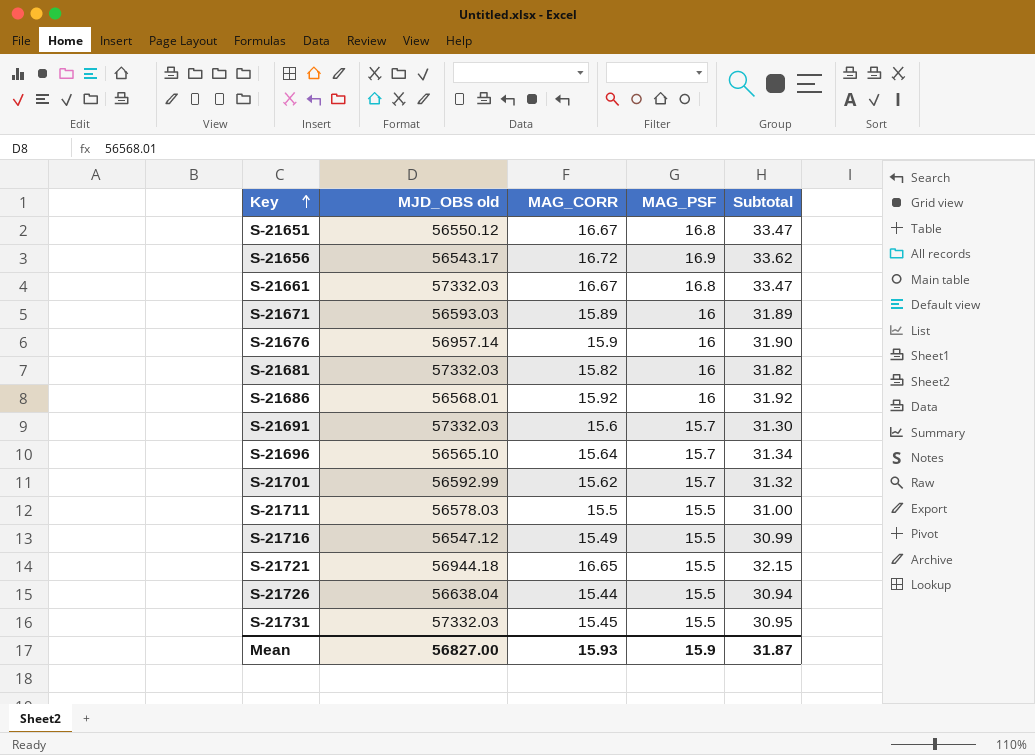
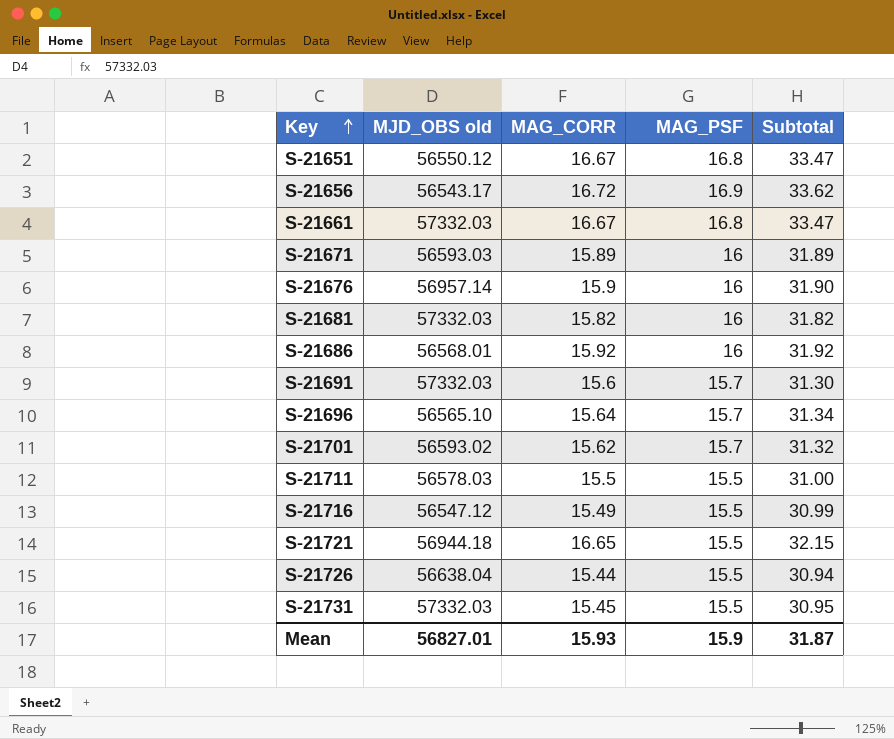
S-21701 | MJD_OBS old: 56592.99 -> 56593.02
Mean | MJD_OBS old: 56827.00 -> 56827.01

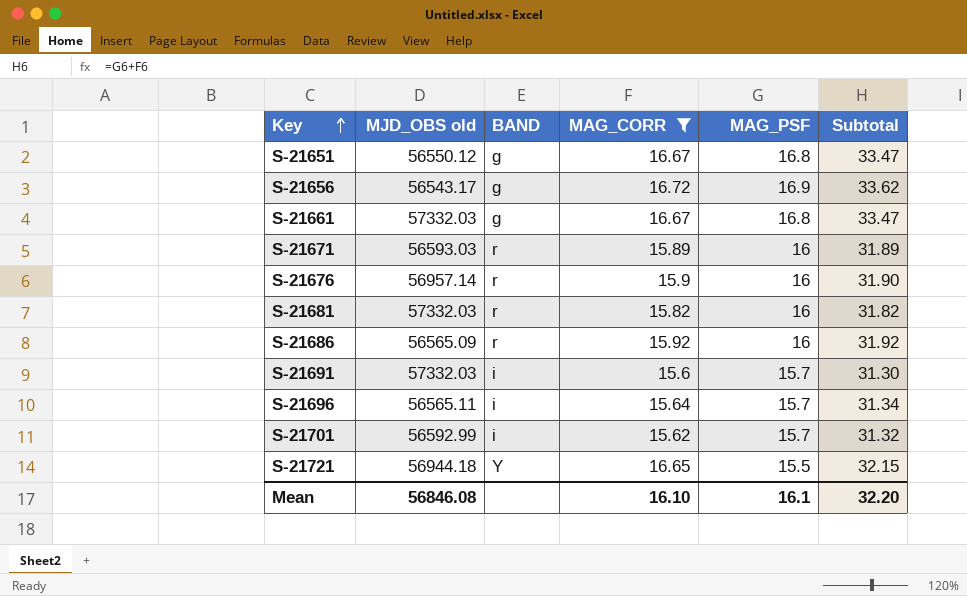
filter: none -> MAG_CORR >= 15.6
column BAND | position: none -> 3
S-21686 | MJD_OBS old: 56568.01 -> 56565.09
S-21696 | MJD_OBS old: 56565.10 -> 56565.11
S-21701 | MJD_OBS old: 56593.02 -> 56592.99
Mean | MJD_OBS old: 56827.01 -> 56846.08
Mean | MAG_CORR: 15.93 -> 16.10
Mean | MAG_PSF: 15.9 -> 16.1
Mean | Subtotal: 31.87 -> 32.20

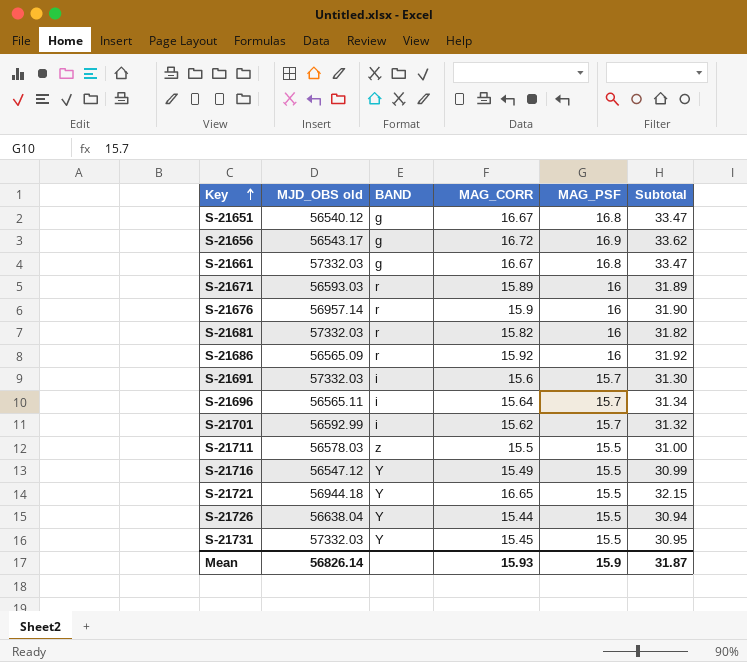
filter: MAG_CORR >= 15.6 -> none
S-21651 | MJD_OBS old: 56550.12 -> 56540.12
Mean | MJD_OBS old: 56846.08 -> 56826.14
Mean | MAG_CORR: 16.10 -> 15.93
Mean | MAG_PSF: 16.1 -> 15.9
Mean | Subtotal: 32.20 -> 31.87

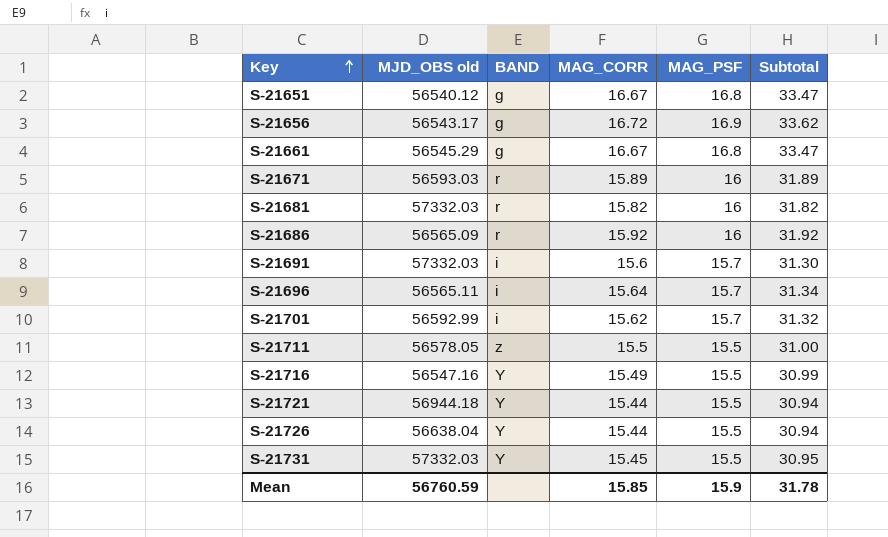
row S-21676: 56957.14 | r | 15.9 | 16 | 31.90 -> none
S-21661 | MJD_OBS old: 57332.03 -> 56545.29
S-21711 | MJD_OBS old: 56578.03 -> 56578.05
S-21716 | MJD_OBS old: 56547.12 -> 56547.16
S-21721 | MAG_CORR: 16.65 -> 15.44
S-21721 | Subtotal: 32.15 -> 30.94
Mean | MJD_OBS old: 56826.14 -> 56760.59
Mean | MAG_CORR: 15.93 -> 15.85
Mean | Subtotal: 31.87 -> 31.78

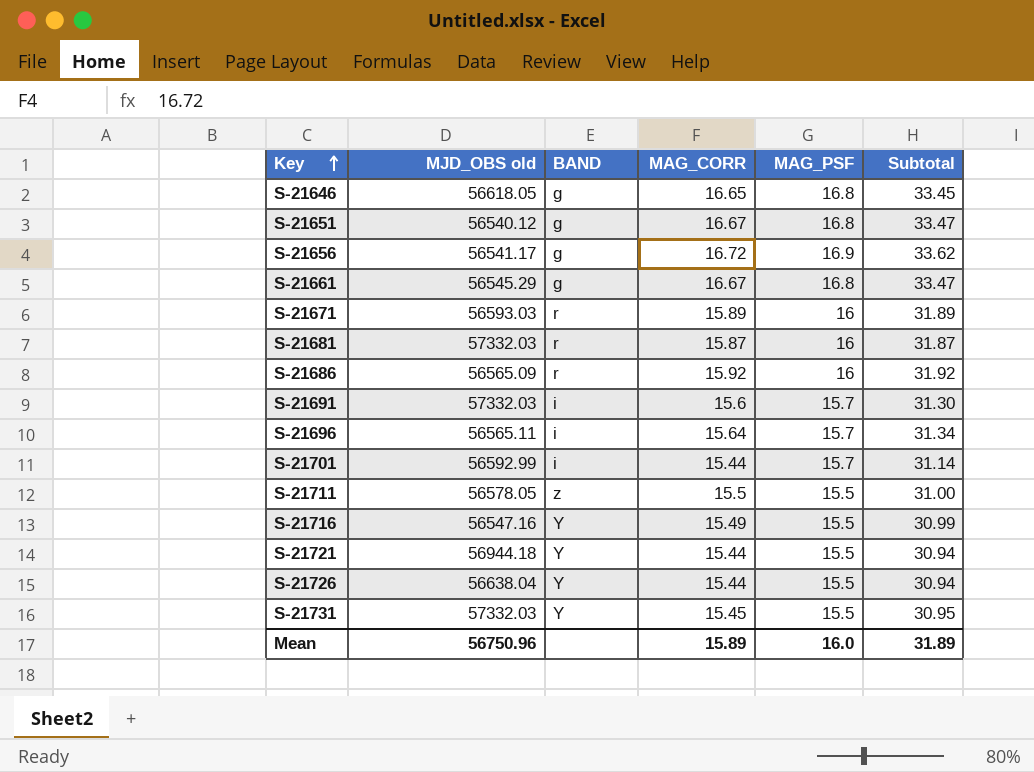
row S-21646: none -> 56618.05 | g | 16.65 | 16.8 | 33.45
S-21656 | MJD_OBS old: 56543.17 -> 56541.17
S-21681 | MAG_CORR: 15.82 -> 15.87
S-21681 | Subtotal: 31.82 -> 31.87
S-21701 | MAG_CORR: 15.62 -> 15.44
S-21701 | Subtotal: 31.32 -> 31.14
Mean | MJD_OBS old: 56760.59 -> 56750.96
Mean | MAG_CORR: 15.85 -> 15.89
Mean | MAG_PSF: 15.9 -> 16.0
Mean | Subtotal: 31.78 -> 31.89

